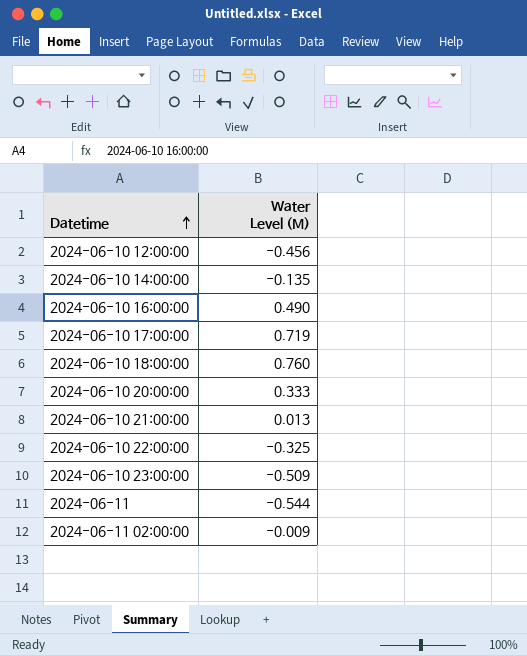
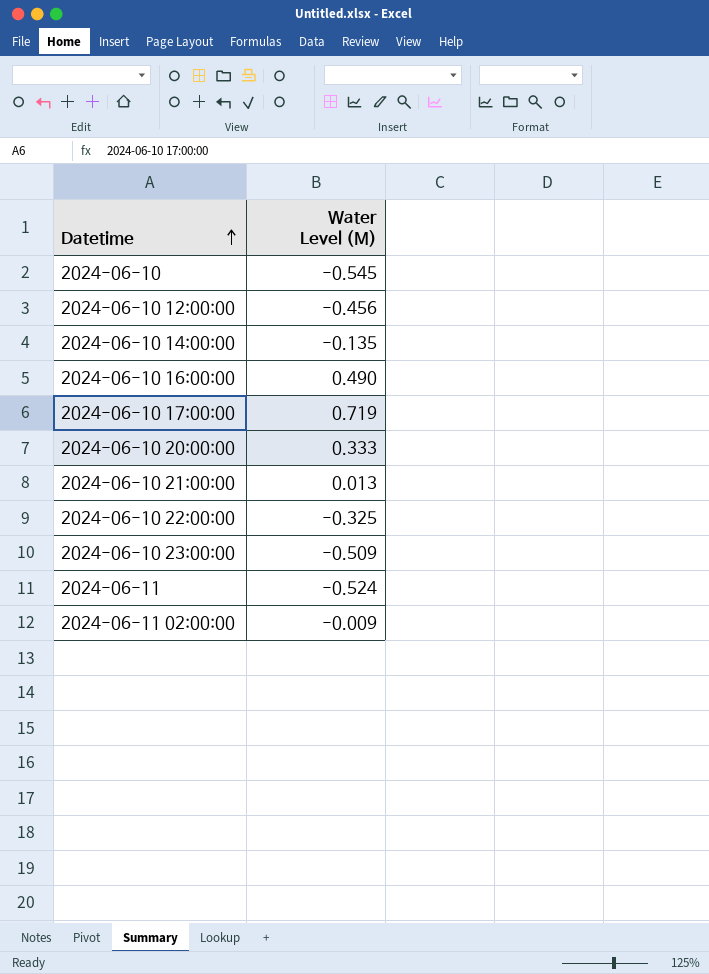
row 2024-06-10 18:00:00: 0.760 -> none
row 2024-06-10: none -> -0.545
2024-06-11 | Water Level (M): -0.544 -> -0.524

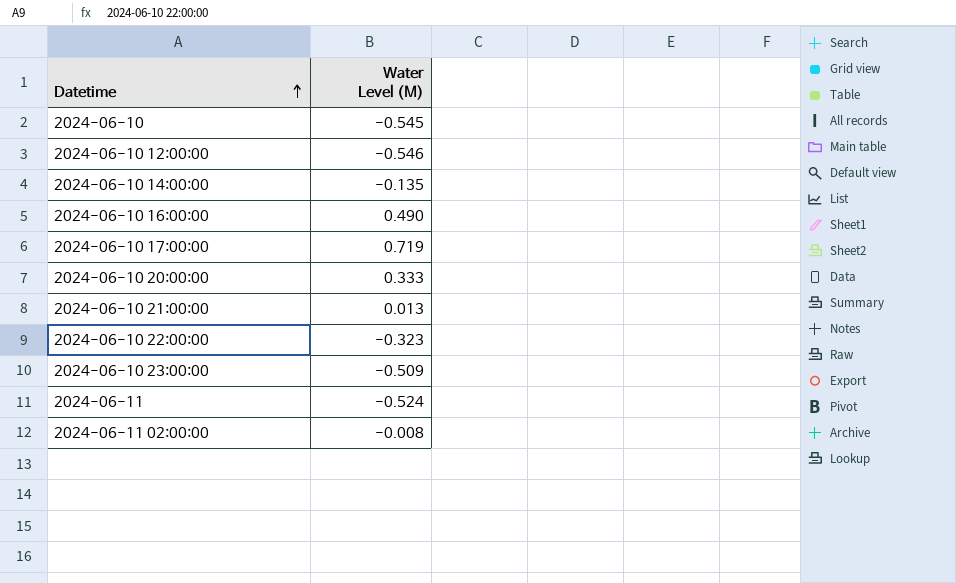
2024-06-10 12:00:00 | Water Level (M): -0.456 -> -0.546
2024-06-10 22:00:00 | Water Level (M): -0.325 -> -0.323
2024-06-11 02:00:00 | Water Level (M): -0.009 -> -0.008

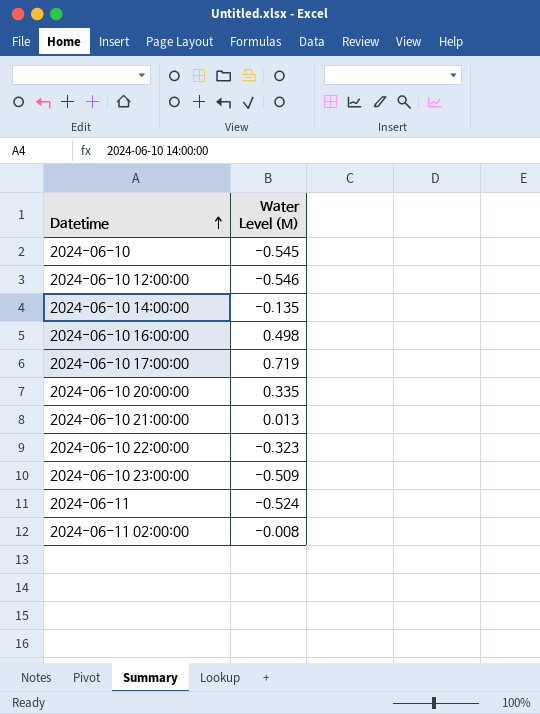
2024-06-10 16:00:00 | Water Level (M): 0.490 -> 0.498
2024-06-10 20:00:00 | Water Level (M): 0.333 -> 0.335

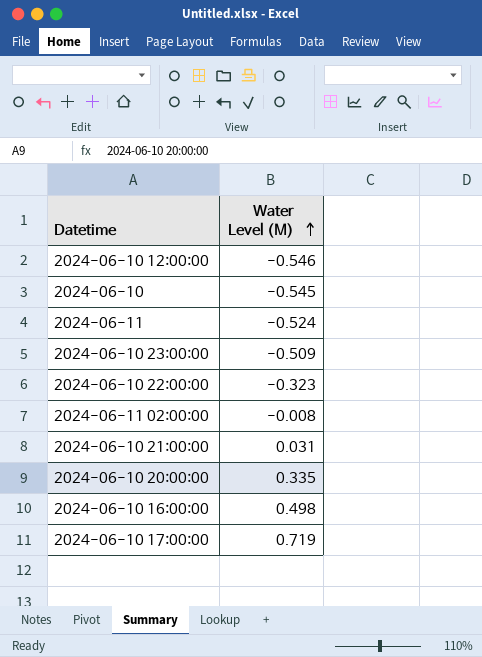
row order: Datetime ascending -> Water Level (M) ascending
row 2024-06-10 14:00:00: -0.135 -> none
2024-06-10 21:00:00 | Water Level (M): 0.013 -> 0.031

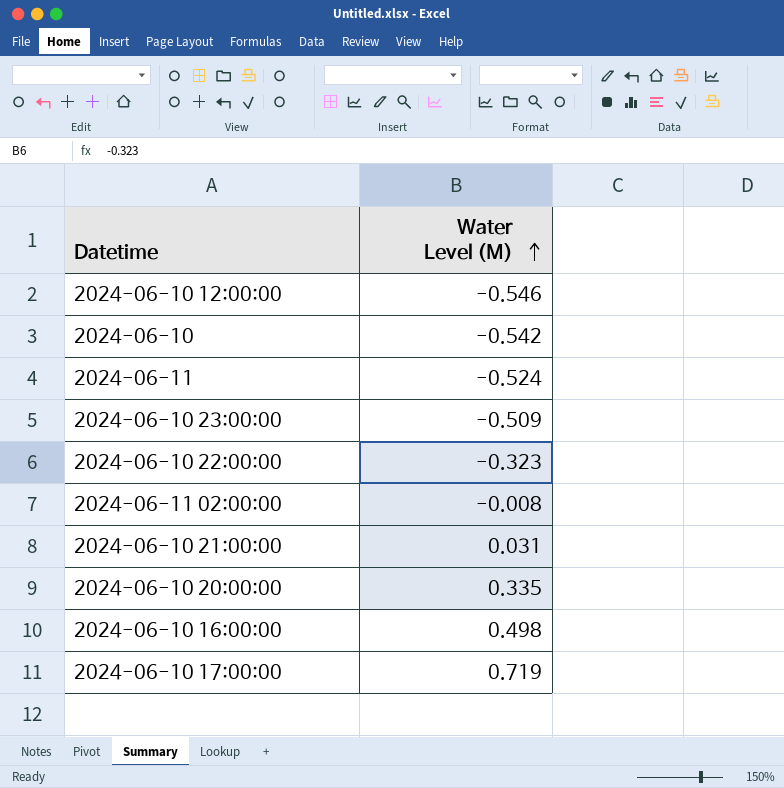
2024-06-10 | Water Level (M): -0.545 -> -0.542

